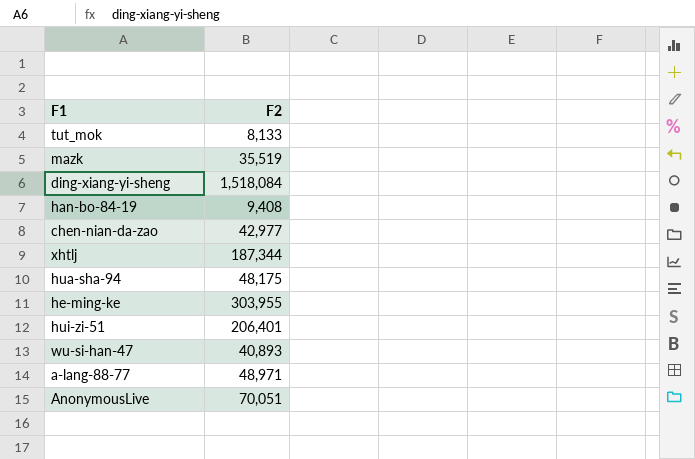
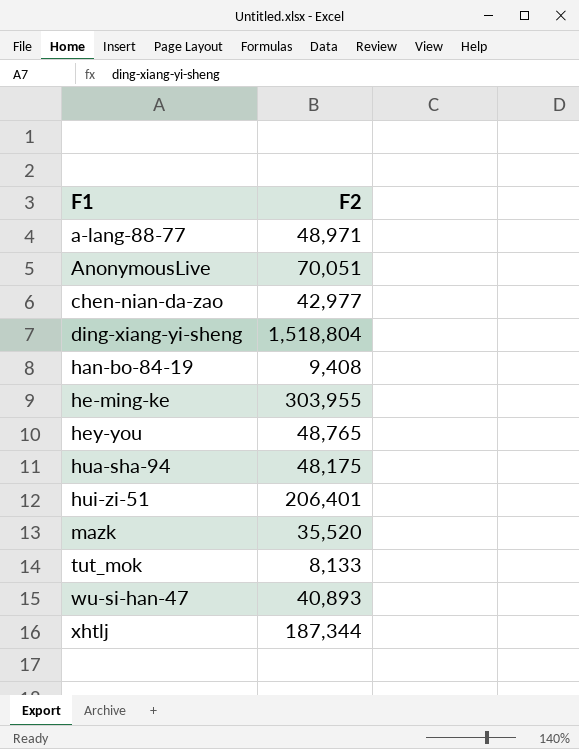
row order: none -> F1 ascending
ding-xiang-yi-sheng | F2: 1,518,084 -> 1,518,804
row hey-you: none -> 48,765
mazk | F2: 35,519 -> 35,520

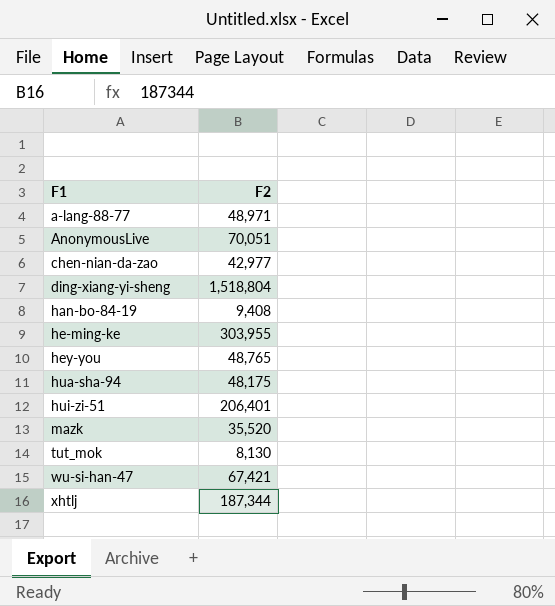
tut_mok | F2: 8,133 -> 8,130
wu-si-han-47 | F2: 40,893 -> 67,421

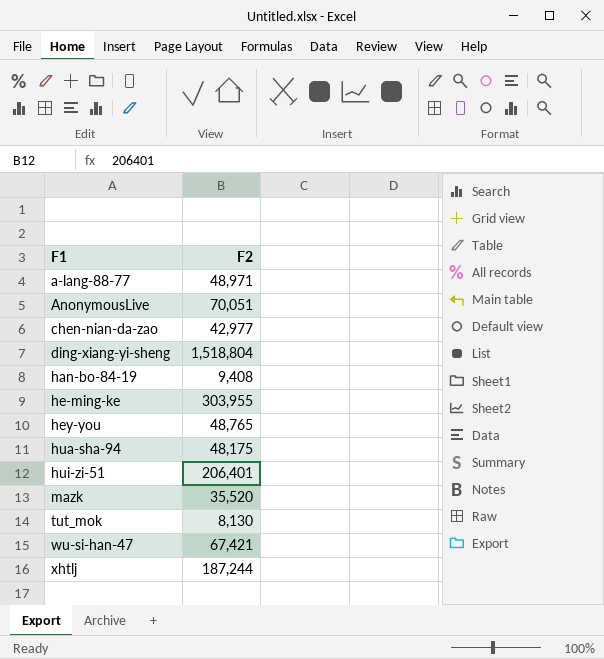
xhtlj | F2: 187,344 -> 187,244

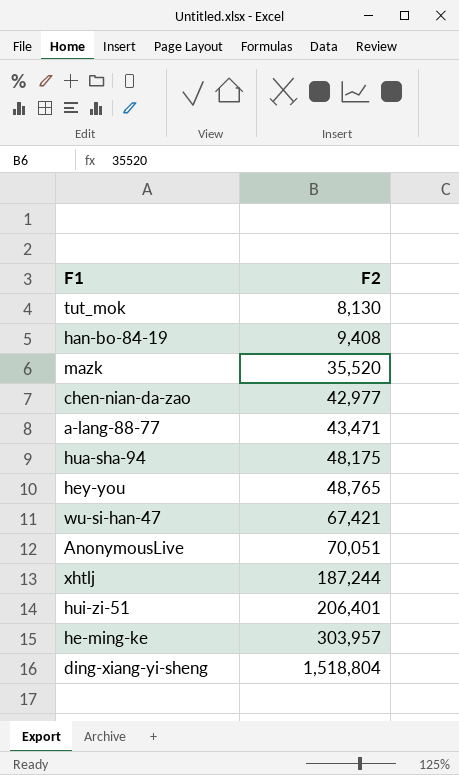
row order: F1 ascending -> F2 ascending
a-lang-88-77 | F2: 48,971 -> 43,471
he-ming-ke | F2: 303,955 -> 303,957

